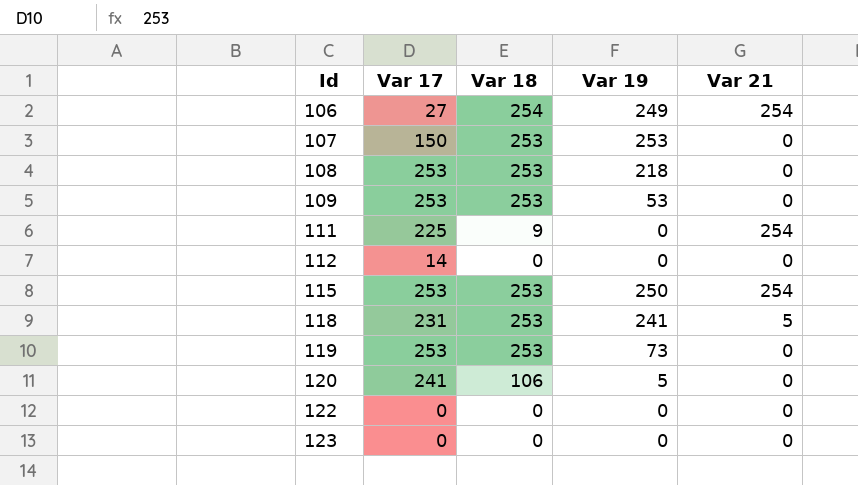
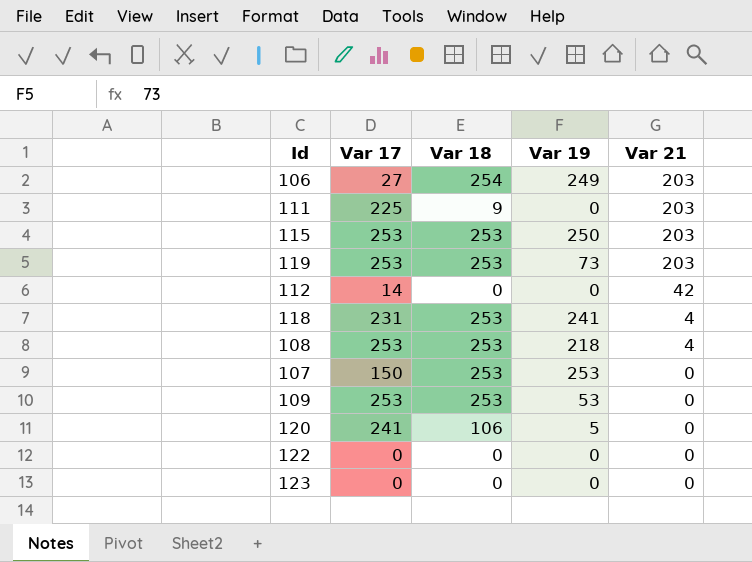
row order: Id ascending -> Var 21 descending
106 | Var 21: 254 -> 203
111 | Var 21: 254 -> 203
115 | Var 21: 254 -> 203
119 | Var 21: 0 -> 203
112 | Var 21: 0 -> 42
118 | Var 21: 5 -> 4
108 | Var 21: 0 -> 4

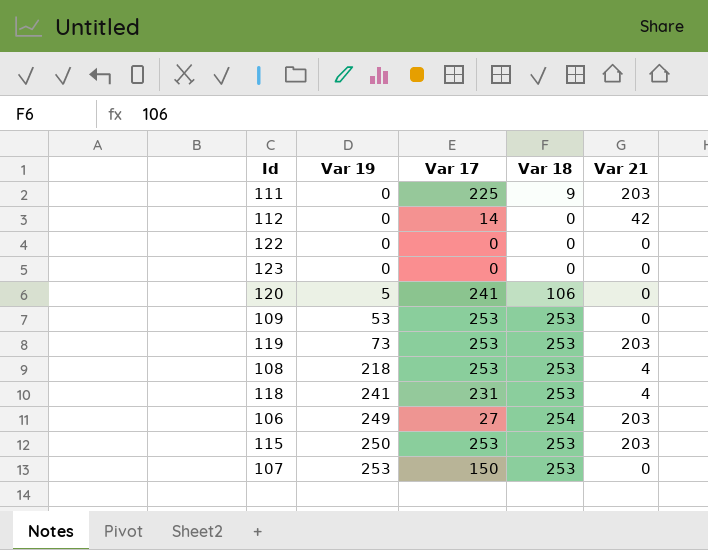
row order: Var 21 descending -> Var 19 ascending
column Var 19 | position: 4 -> 2

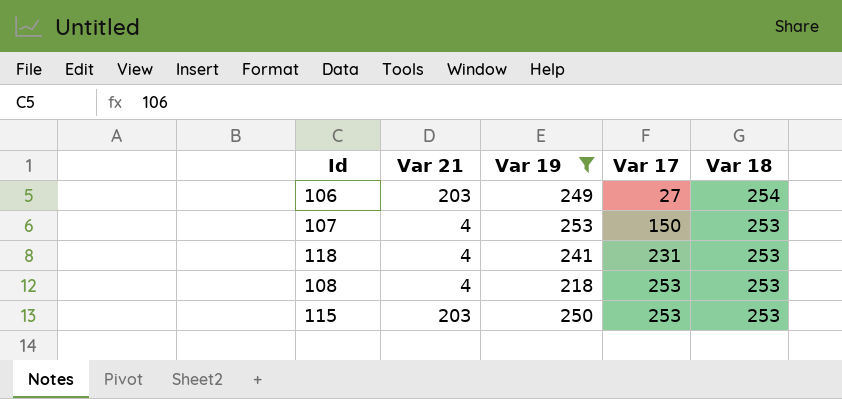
filter: none -> Var 19 >= 218
row order: Var 19 ascending -> Var 17 ascending
column Var 21 | position: 5 -> 2
107 | Var 21: 0 -> 4

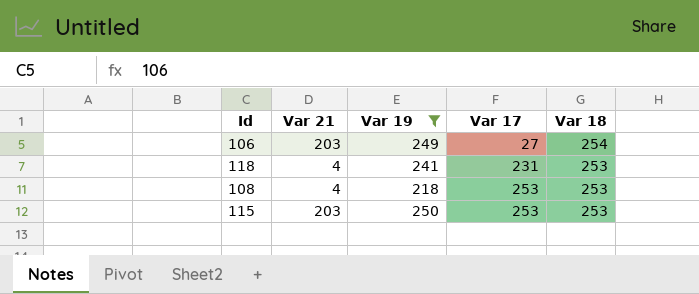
row 107: 4 | 253 | 150 | 253 -> none

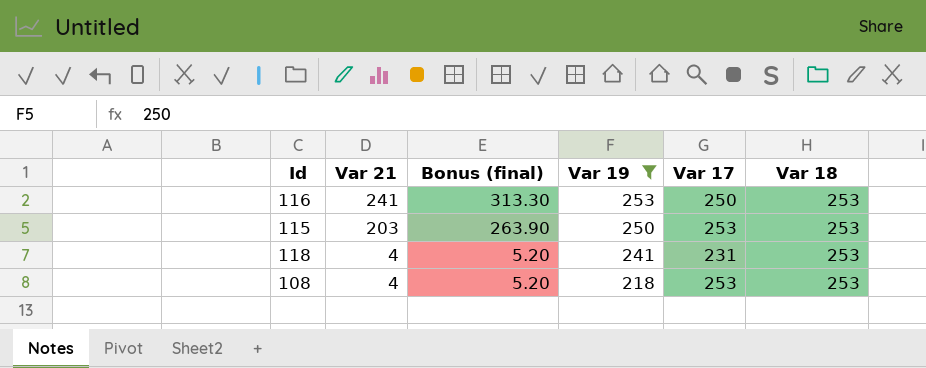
row order: Var 17 ascending -> Var 21 descending
column Bonus (final) | formula: none -> [Var 21] * 1.3
row 106: 203 | 249 | 27 | 254 -> none
row 116: none -> 241 | 313.30 | 253 | 250 | 253

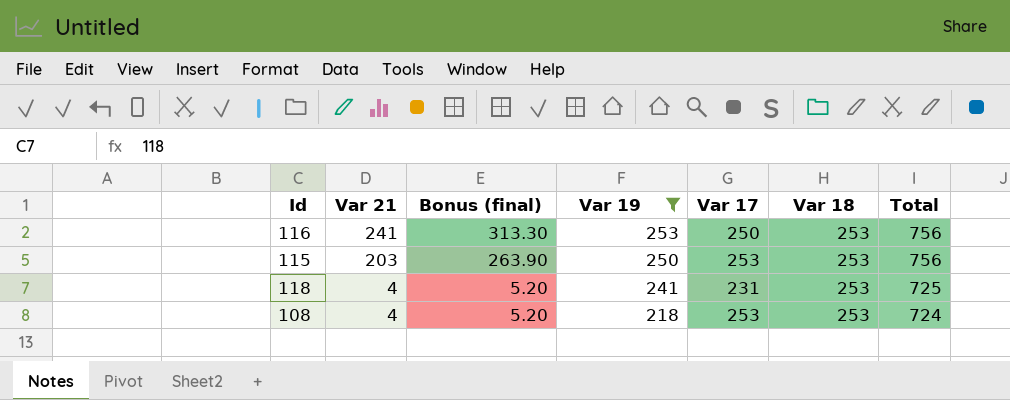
column Total | formula: none -> [Var 19] + [Var 17] + [Var 18]

